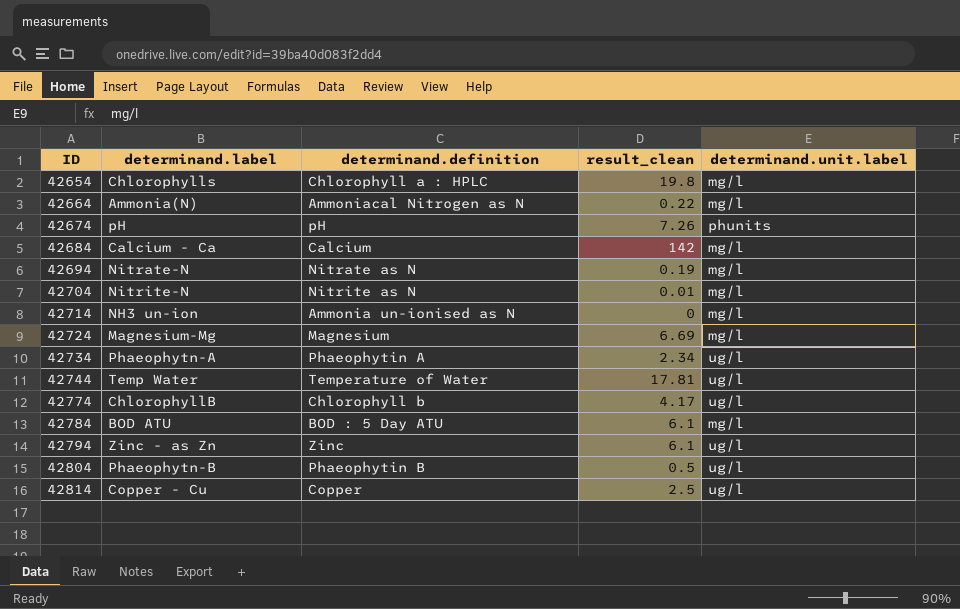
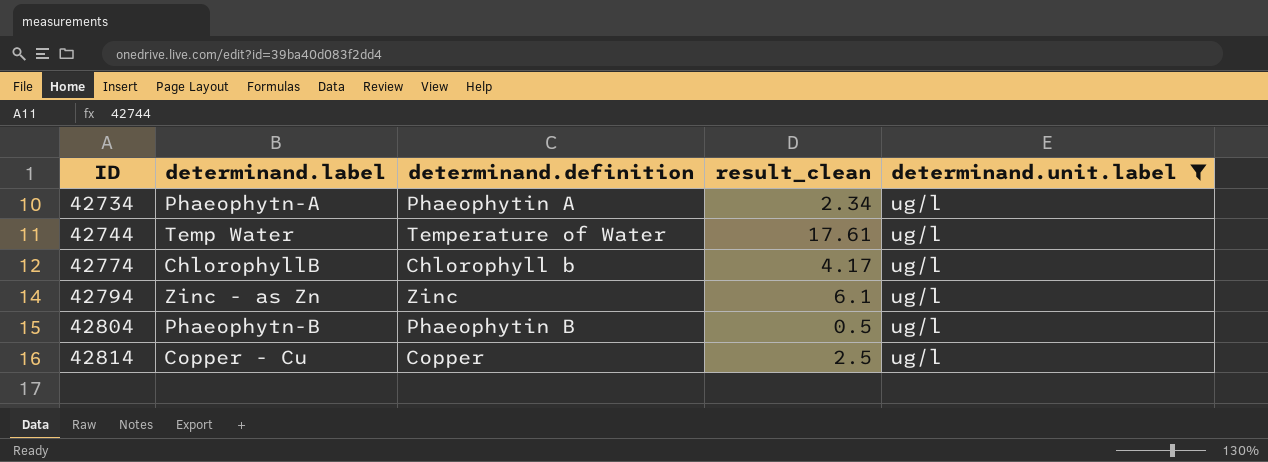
filter: none -> determinand.unit.label = ug/l
42744 | result_clean: 17.81 -> 17.61

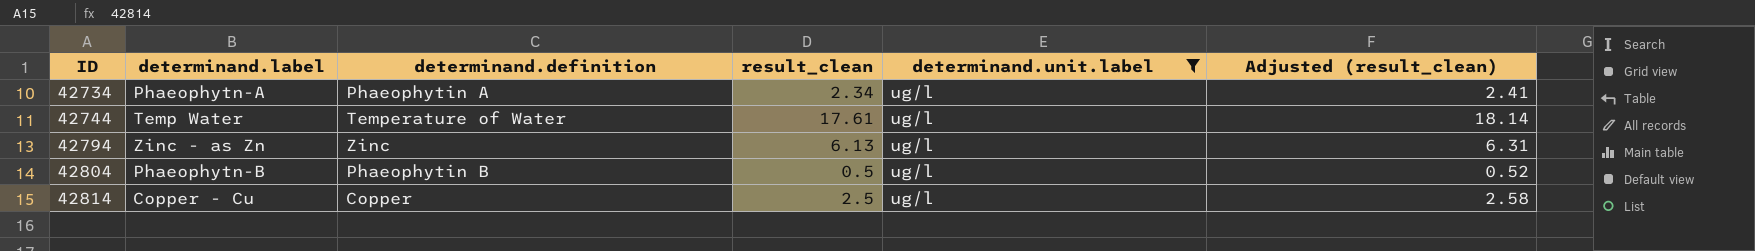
column Adjusted (result_clean) | formula: none -> [result_clean] * 1.03
row 42774: ChlorophyllB | Chlorophyll b | 4.17 | ug/l -> none
42794 | result_clean: 6.1 -> 6.13

